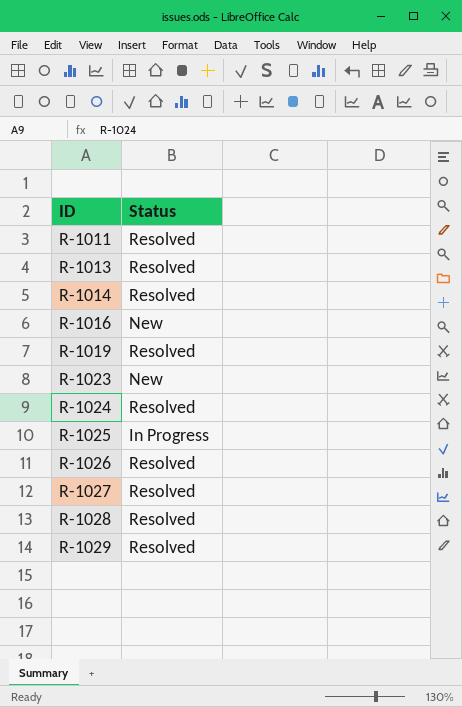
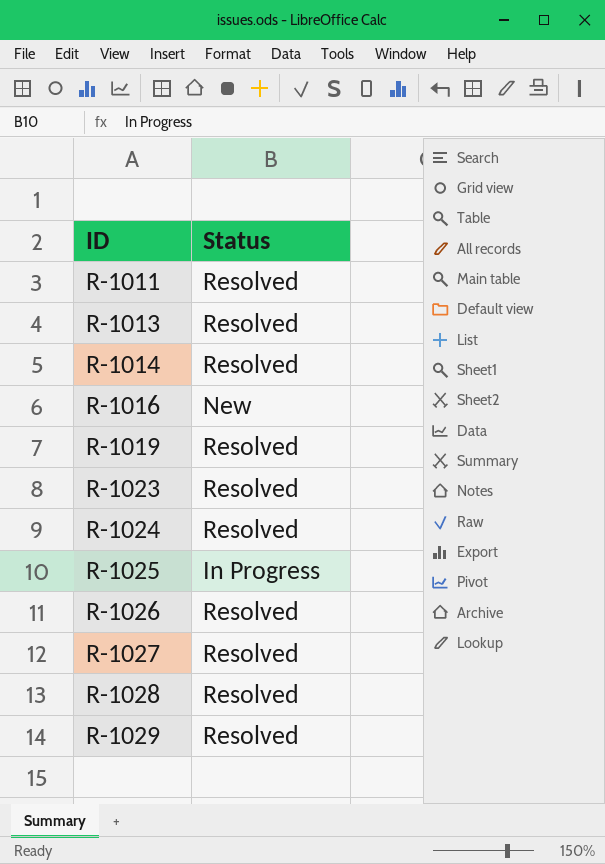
R-1023 | Status: New -> Resolved

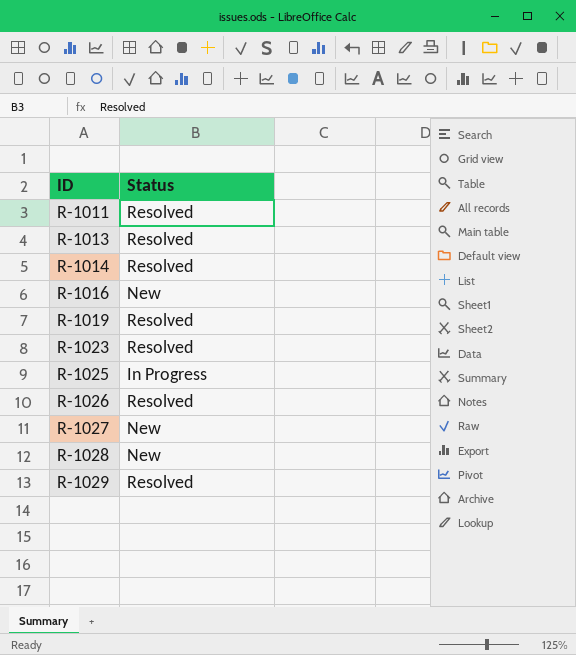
row R-1024: Resolved -> none
R-1027 | Status: Resolved -> New
R-1028 | Status: Resolved -> New

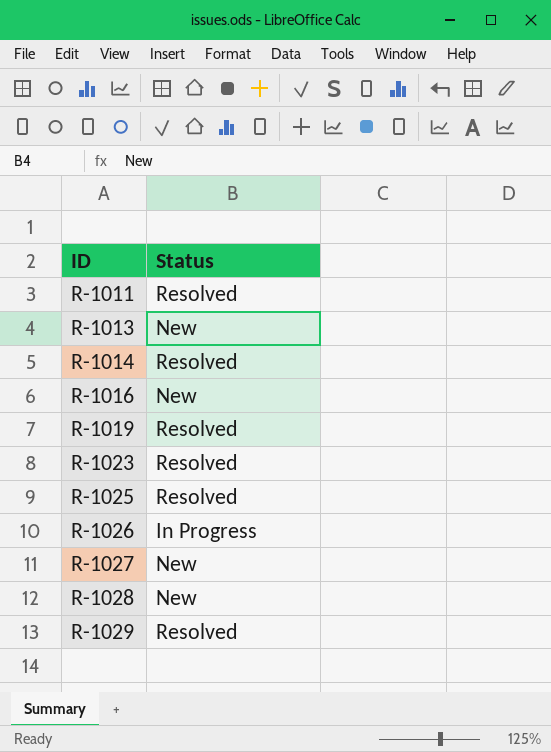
R-1013 | Status: Resolved -> New
R-1025 | Status: In Progress -> Resolved
R-1026 | Status: Resolved -> In Progress

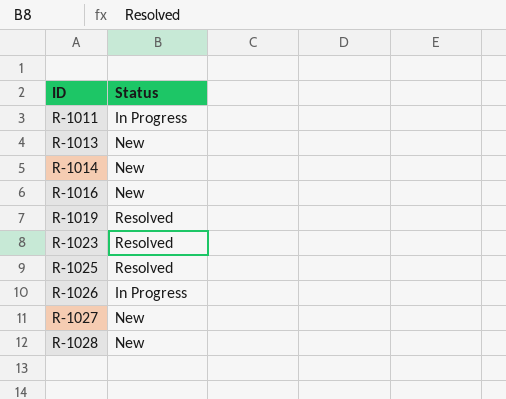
row R-1029: Resolved -> none
R-1011 | Status: Resolved -> In Progress
R-1014 | Status: Resolved -> New

